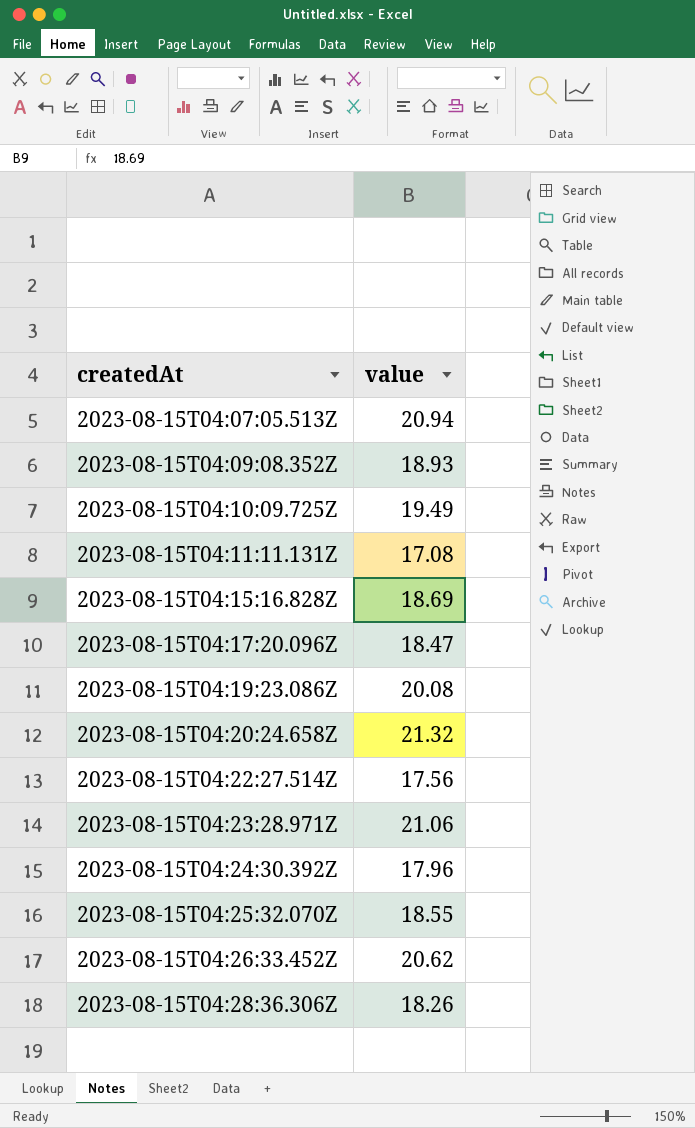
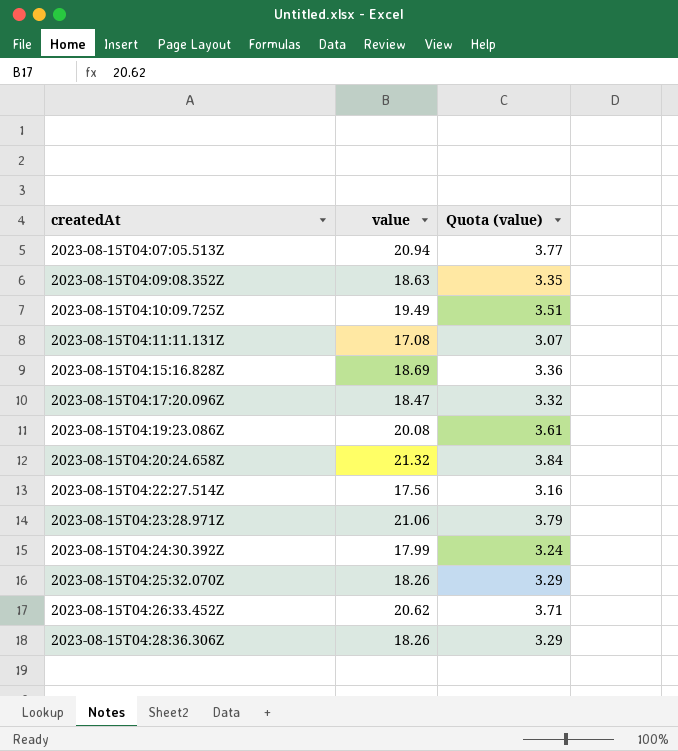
column Quota (value) | formula: none -> [value] * 0.18
2023-08-15T04:09:08.352Z | value: 18.93 -> 18.63
2023-08-15T04:24:30.392Z | value: 17.96 -> 17.99
2023-08-15T04:25:32.070Z | value: 18.55 -> 18.26

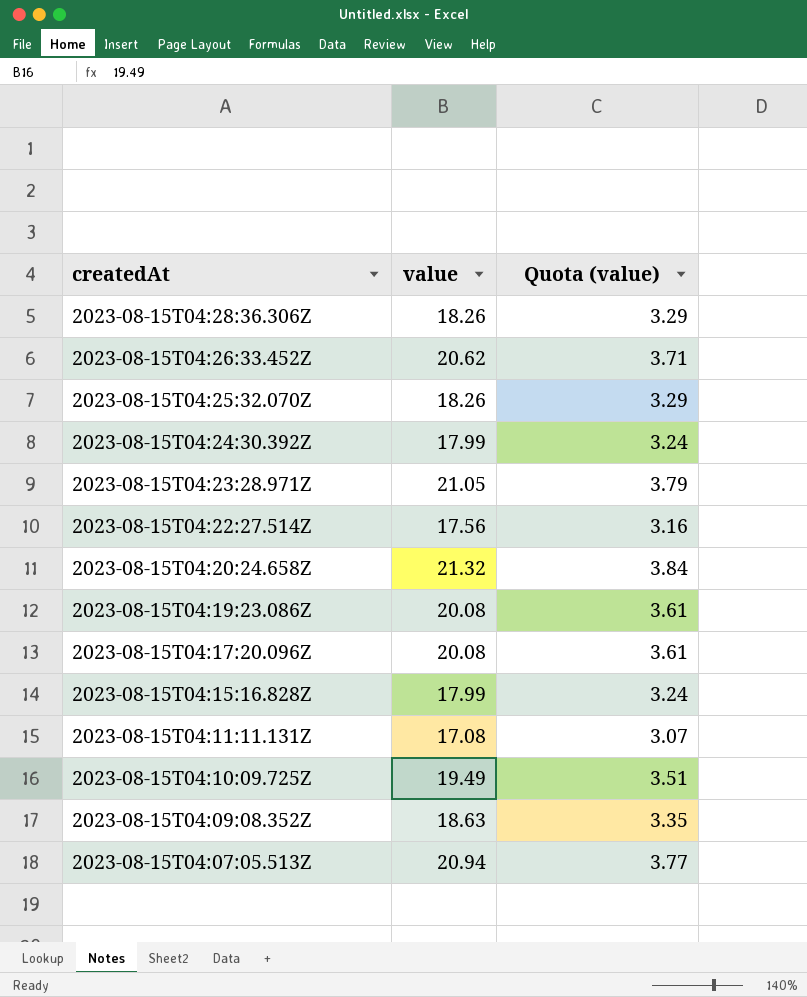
row order: createdAt ascending -> createdAt descending
2023-08-15T04:23:28.971Z | value: 21.06 -> 21.05
2023-08-15T04:17:20.096Z | value: 18.47 -> 20.08
2023-08-15T04:17:20.096Z | Quota (value): 3.32 -> 3.61
2023-08-15T04:15:16.828Z | value: 18.69 -> 17.99
2023-08-15T04:15:16.828Z | Quota (value): 3.36 -> 3.24

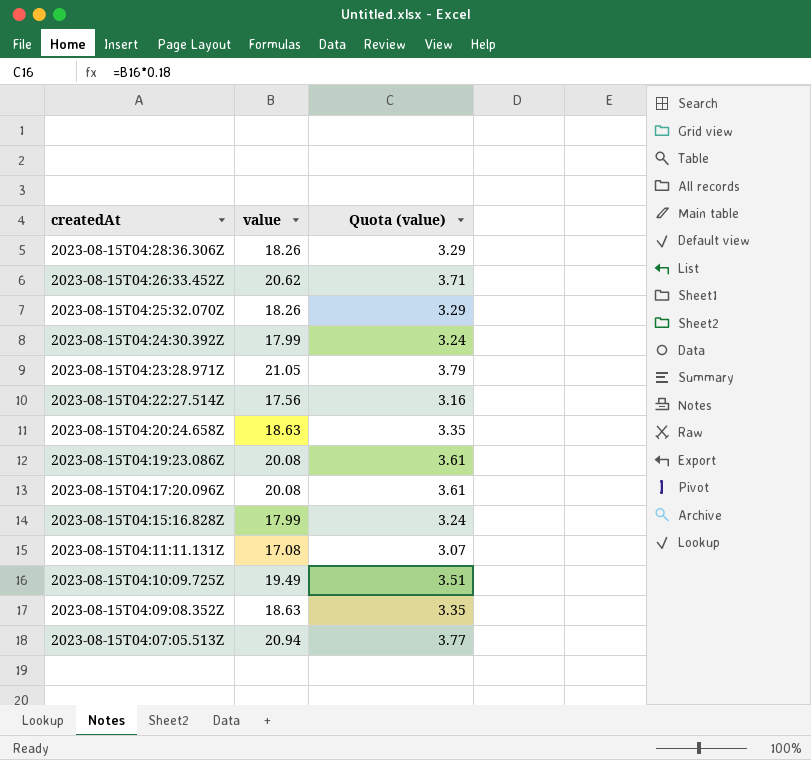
2023-08-15T04:20:24.658Z | value: 21.32 -> 18.63
2023-08-15T04:20:24.658Z | Quota (value): 3.84 -> 3.35

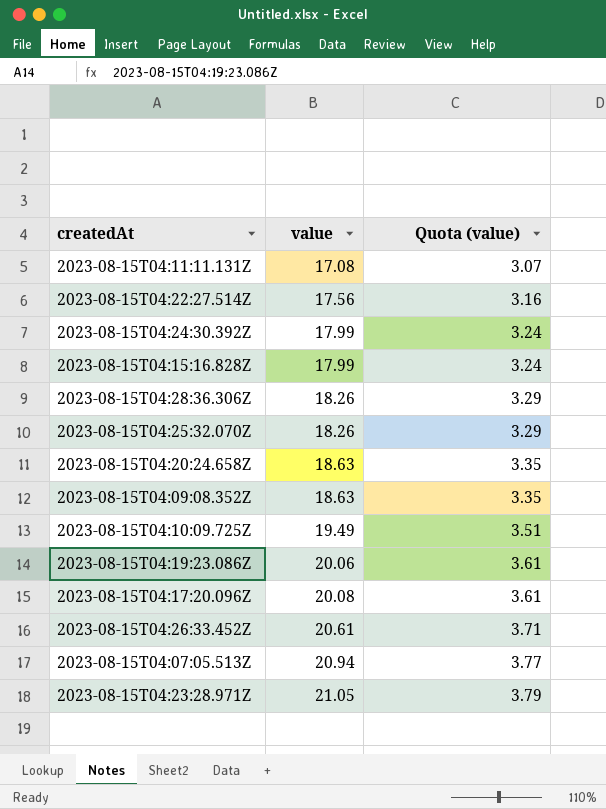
row order: createdAt descending -> value ascending
2023-08-15T04:19:23.086Z | value: 20.08 -> 20.06
2023-08-15T04:26:33.452Z | value: 20.62 -> 20.61

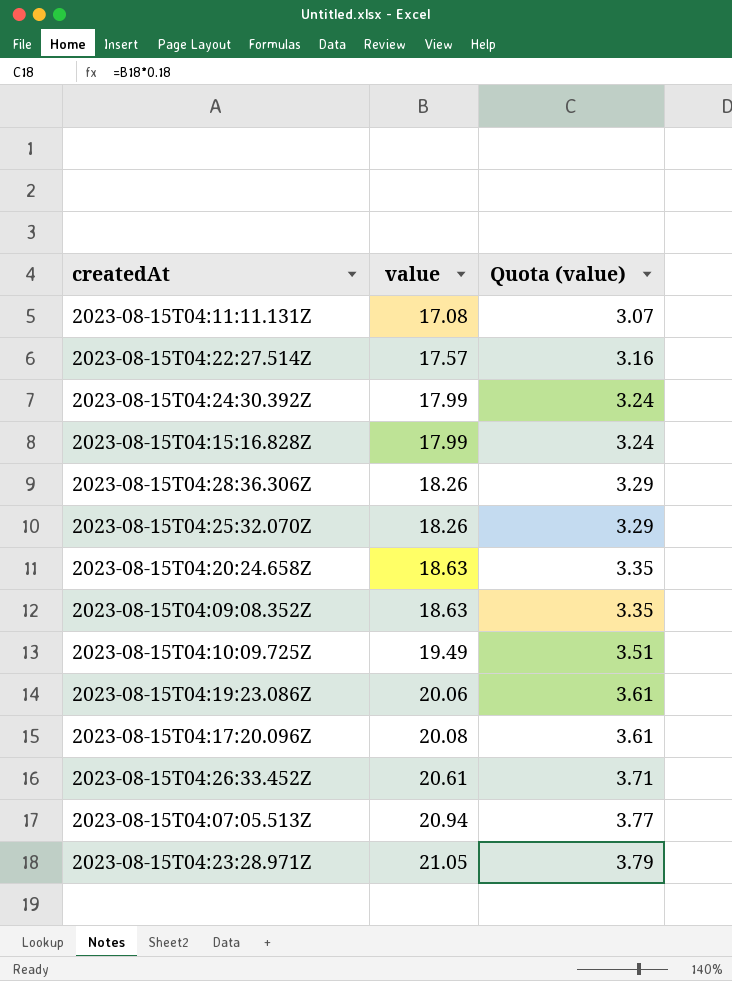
2023-08-15T04:22:27.514Z | value: 17.56 -> 17.57

